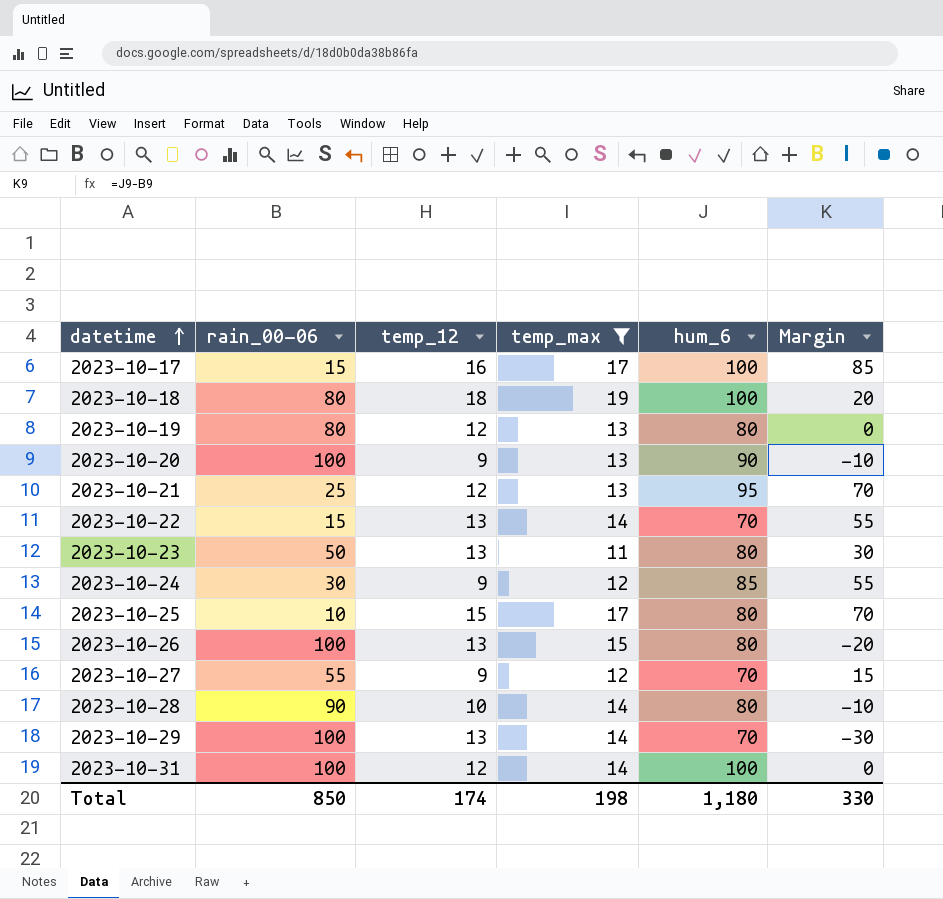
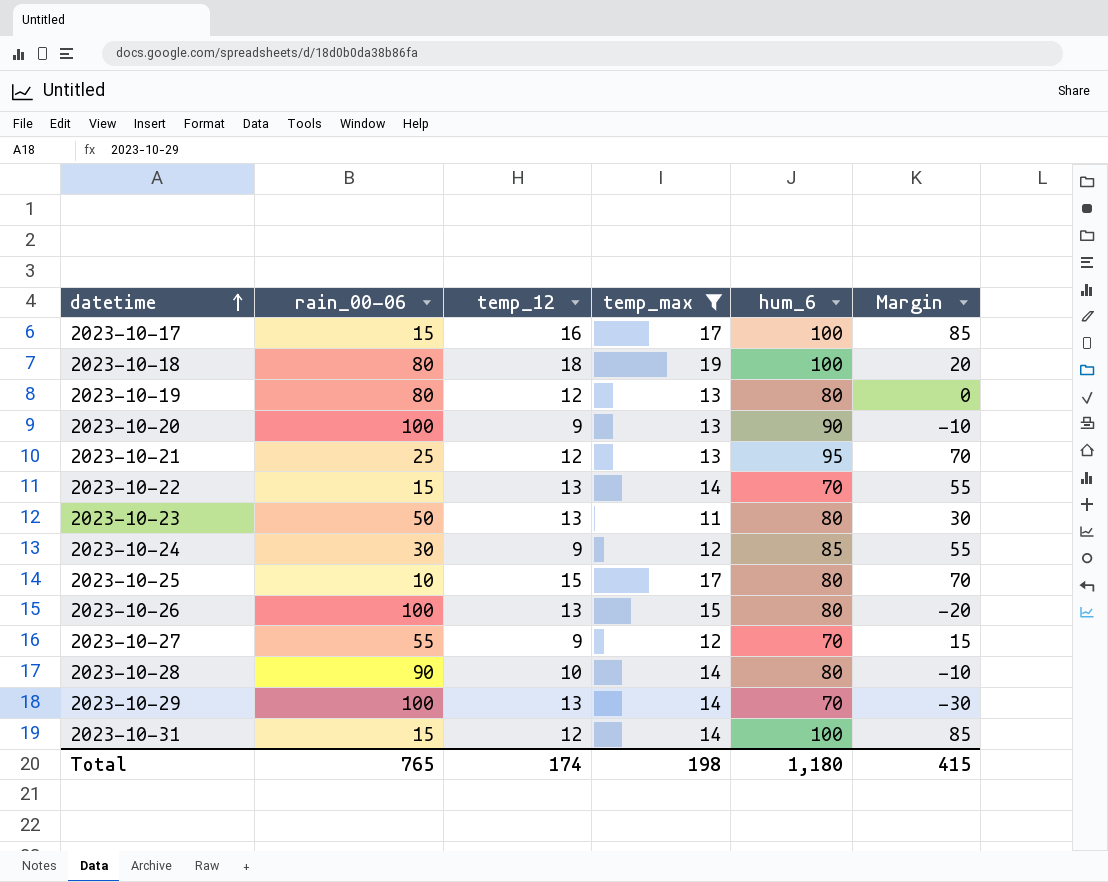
2023-10-31 | rain_00-06: 100 -> 15
2023-10-31 | Margin: 0 -> 85
Total | rain_00-06: 850 -> 765
Total | Margin: 330 -> 415

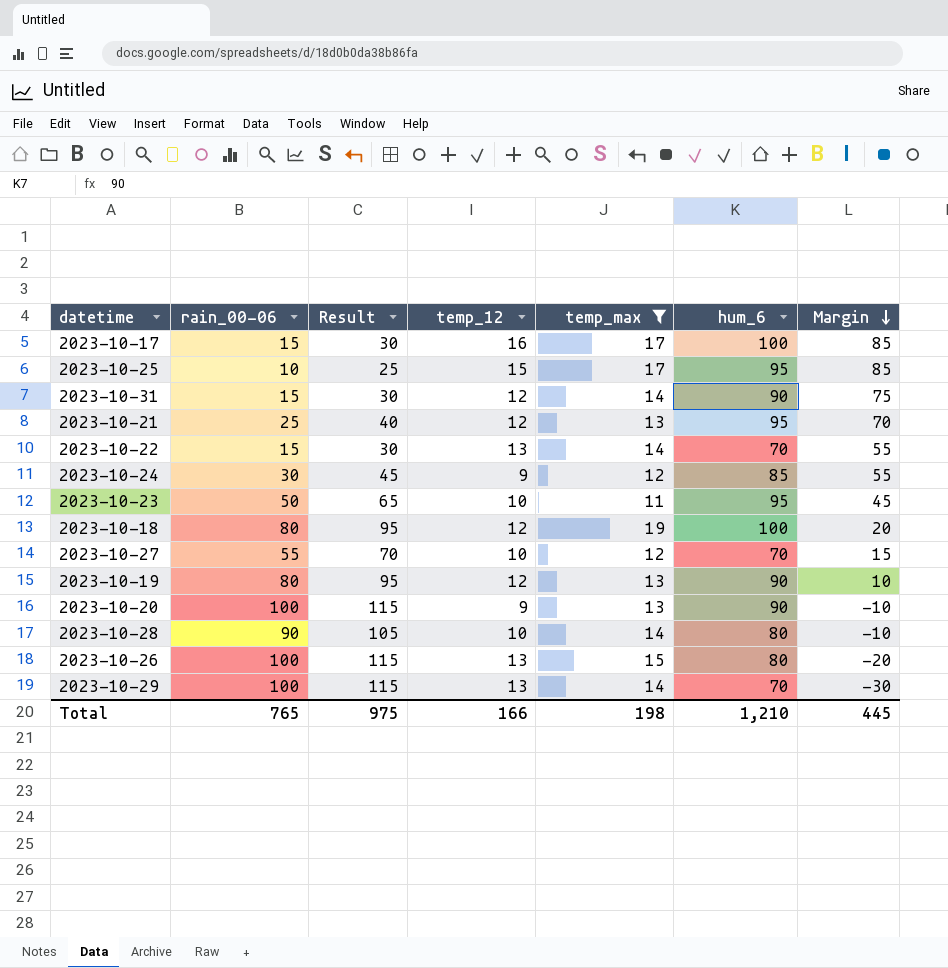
row order: datetime ascending -> Margin descending
column Result | formula: none -> [rain_00-06] + 15
2023-10-25 | hum_6: 80 -> 95
2023-10-25 | Margin: 70 -> 85
2023-10-31 | hum_6: 100 -> 90
2023-10-31 | Margin: 85 -> 75
2023-10-23 | temp_12: 13 -> 10
2023-10-23 | hum_6: 80 -> 95
2023-10-23 | Margin: 30 -> 45
2023-10-18 | temp_12: 18 -> 12
2023-10-27 | temp_12: 9 -> 10
2023-10-19 | hum_6: 80 -> 90
2023-10-19 | Margin: 0 -> 10
Total | temp_12: 174 -> 166
Total | hum_6: 1,180 -> 1,210
Total | Margin: 415 -> 445

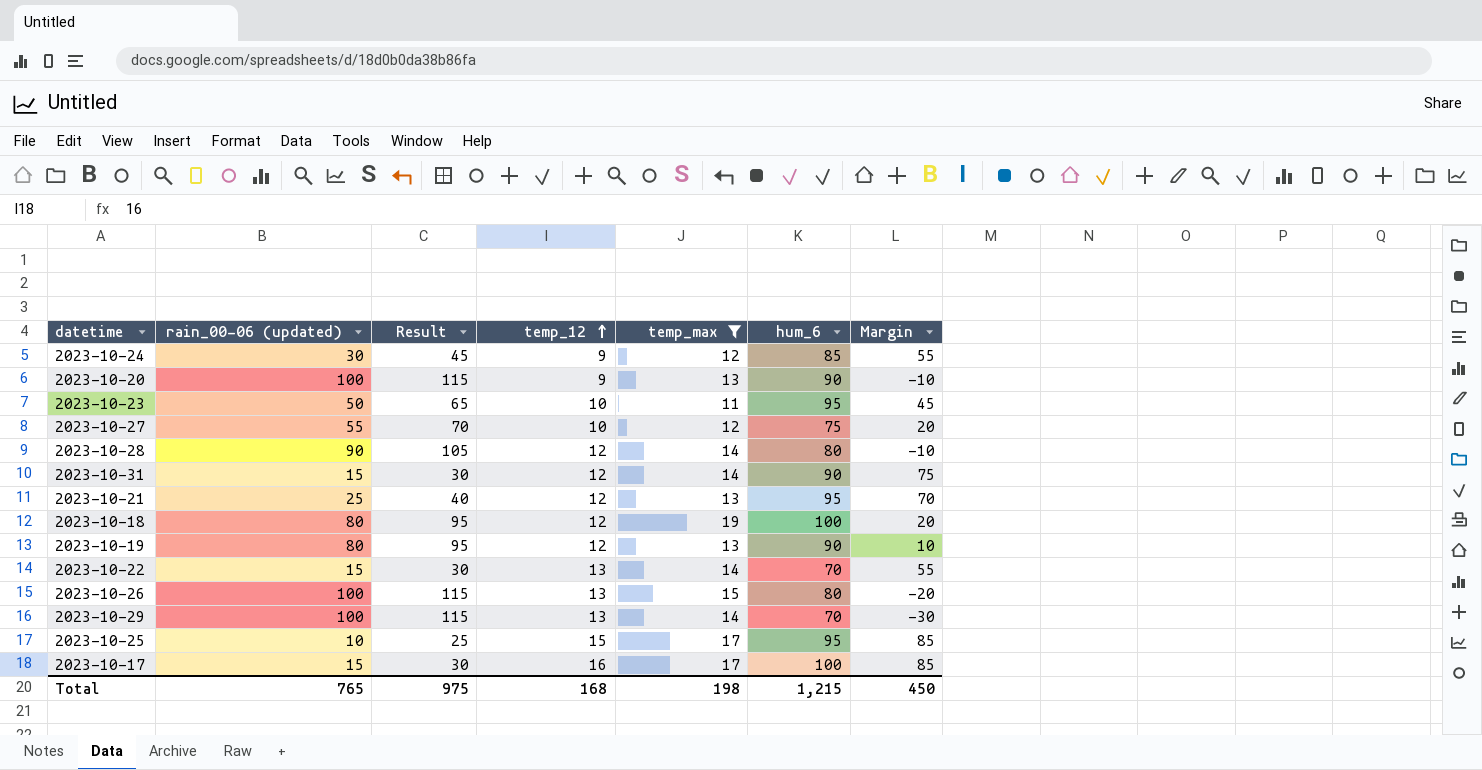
row order: Margin descending -> temp_12 ascending
column name: rain_00-06 -> rain_00-06 (updated)
2023-10-27 | hum_6: 70 -> 75
2023-10-27 | Margin: 15 -> 20
2023-10-28 | temp_12: 10 -> 12
Total | temp_12: 166 -> 168
Total | hum_6: 1,210 -> 1,215
Total | Margin: 445 -> 450

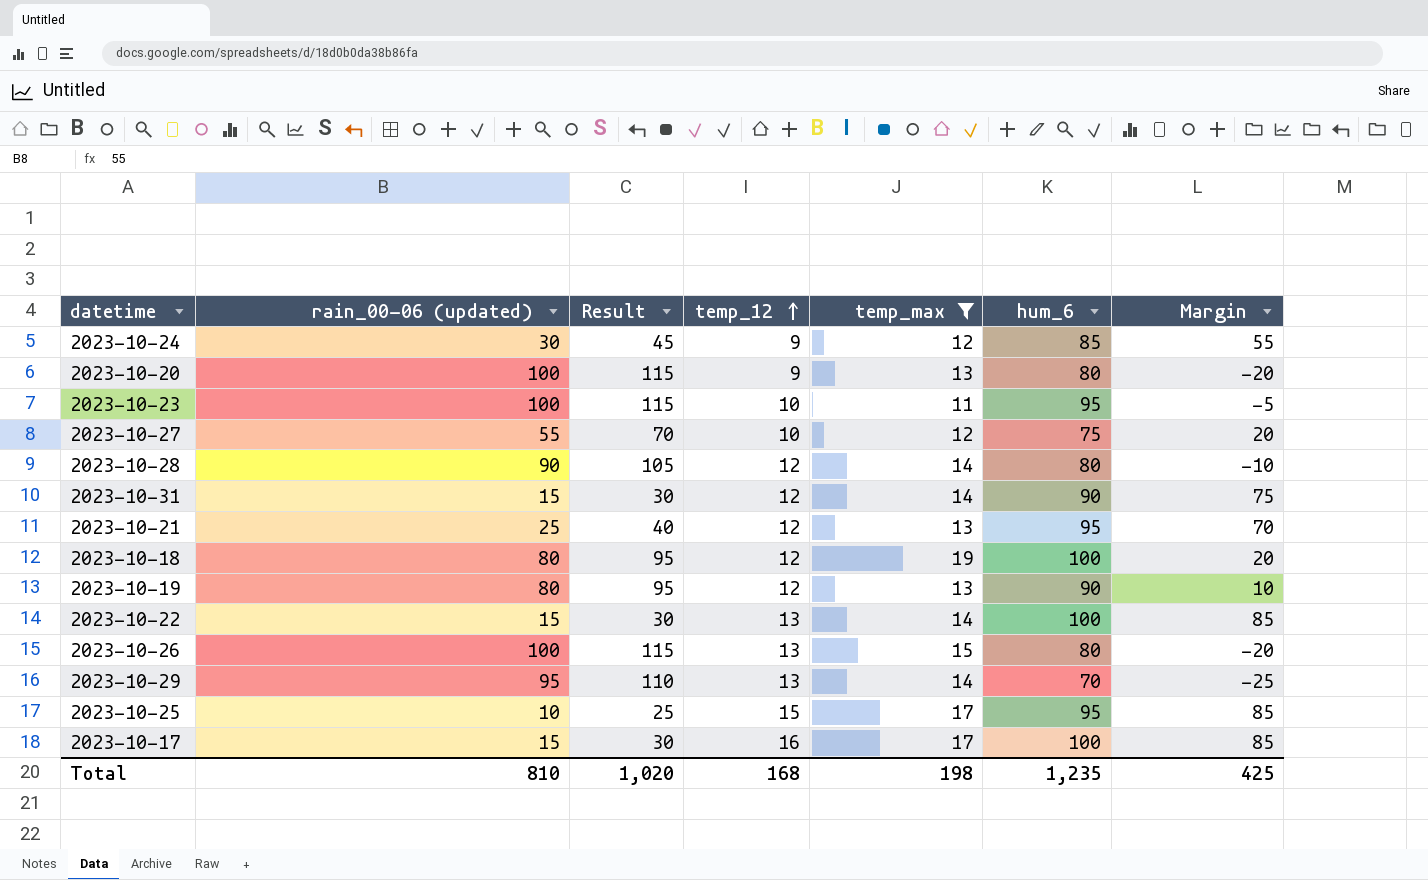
2023-10-20 | hum_6: 90 -> 80
2023-10-20 | Margin: -10 -> -20
2023-10-23 | rain_00-06 (updated): 50 -> 100
2023-10-23 | Result: 65 -> 115
2023-10-23 | Margin: 45 -> -5
2023-10-22 | hum_6: 70 -> 100
2023-10-22 | Margin: 55 -> 85
2023-10-29 | rain_00-06 (updated): 100 -> 95
2023-10-29 | Result: 115 -> 110
2023-10-29 | Margin: -30 -> -25
Total | rain_00-06 (updated): 765 -> 810
Total | Result: 975 -> 1,020
Total | hum_6: 1,215 -> 1,235
Total | Margin: 450 -> 425

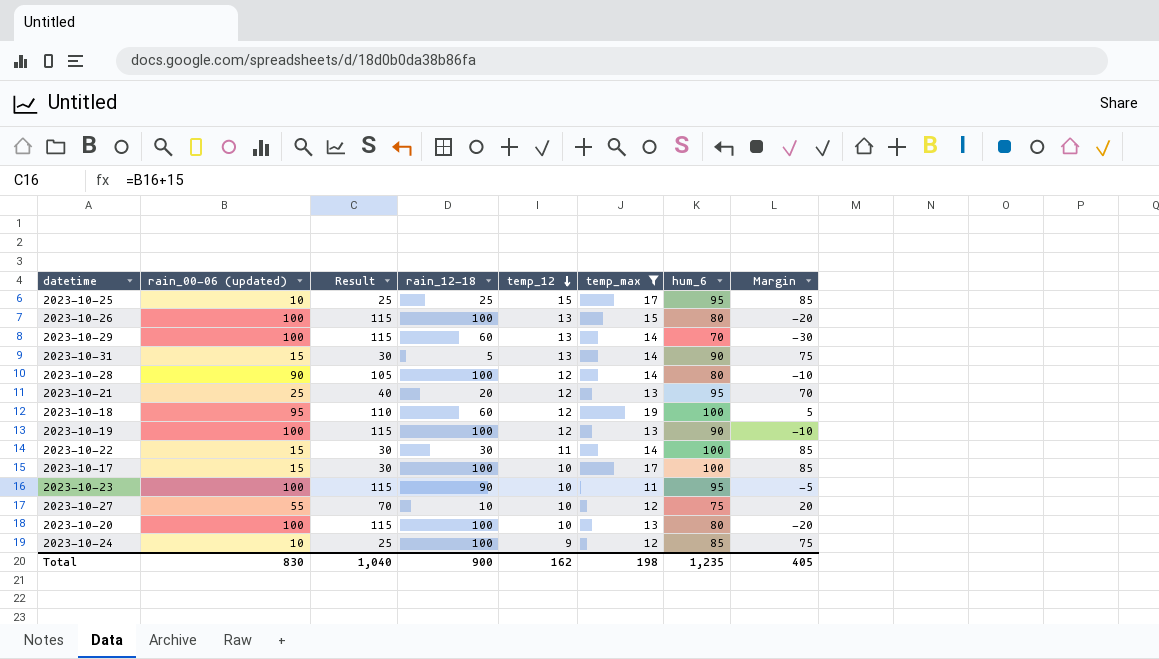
row order: temp_12 ascending -> temp_12 descending
column rain_12-18 | position: none -> 4
2023-10-29 | rain_00-06 (updated): 95 -> 100
2023-10-29 | Result: 110 -> 115
2023-10-29 | Margin: -25 -> -30
2023-10-31 | temp_12: 12 -> 13
2023-10-18 | rain_00-06 (updated): 80 -> 95
2023-10-18 | Result: 95 -> 110
2023-10-18 | Margin: 20 -> 5
2023-10-19 | rain_00-06 (updated): 80 -> 100
2023-10-19 | Result: 95 -> 115
2023-10-19 | Margin: 10 -> -10
2023-10-22 | temp_12: 13 -> 11
2023-10-17 | temp_12: 16 -> 10
2023-10-20 | temp_12: 9 -> 10
2023-10-24 | rain_00-06 (updated): 30 -> 10
2023-10-24 | Result: 45 -> 25
2023-10-24 | Margin: 55 -> 75
Total | rain_00-06 (updated): 810 -> 830
Total | Result: 1,020 -> 1,040
Total | temp_12: 168 -> 162
Total | Margin: 425 -> 405

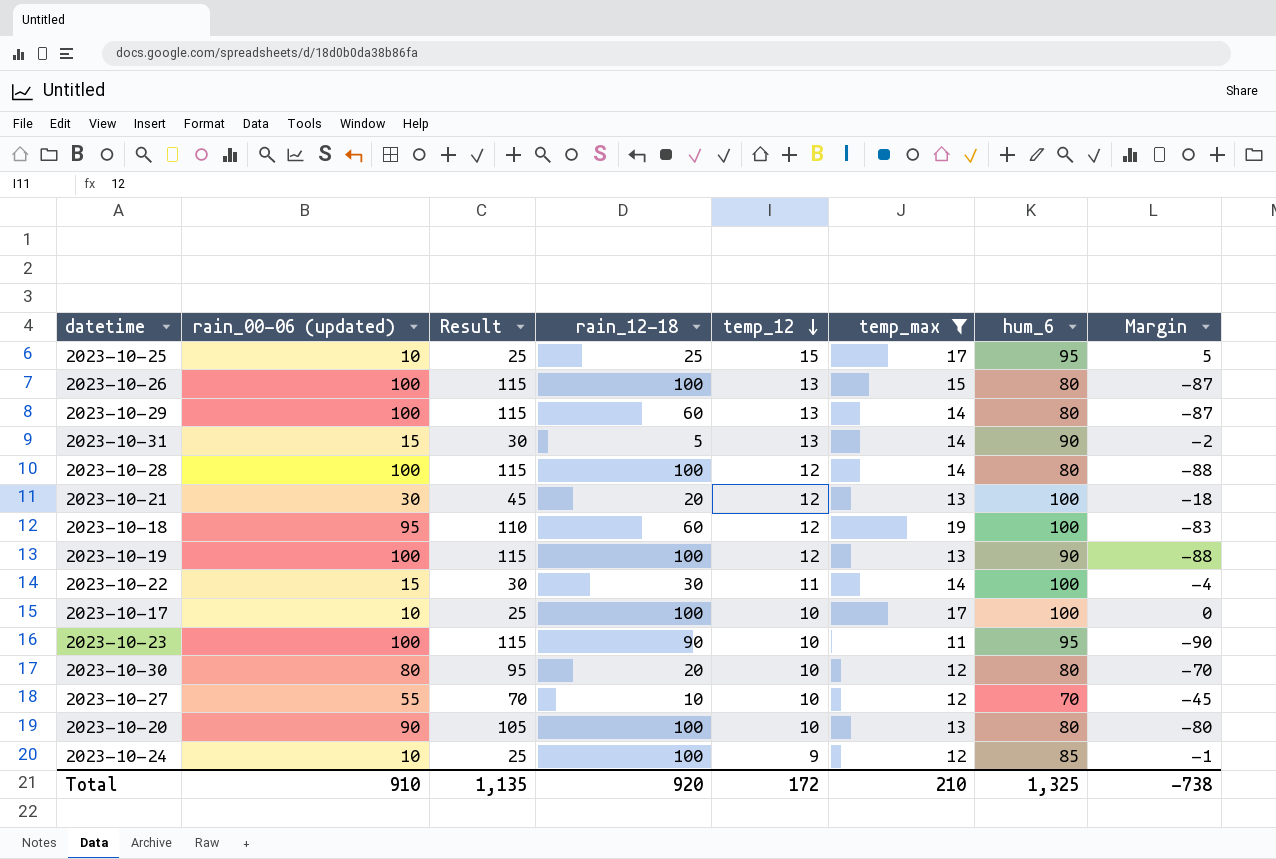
column Margin | formula: [hum_6] - [rain_00-06 (updated)] -> [temp_12] - [rain_00-06 (updated)]
2023-10-29 | hum_6: 70 -> 80
2023-10-28 | rain_00-06 (updated): 90 -> 100
2023-10-28 | Result: 105 -> 115
2023-10-21 | rain_00-06 (updated): 25 -> 30
2023-10-21 | Result: 40 -> 45
2023-10-21 | hum_6: 95 -> 100
2023-10-17 | rain_00-06 (updated): 15 -> 10
2023-10-17 | Result: 30 -> 25
row 2023-10-30: none -> 80 | 95 | 20 | 10 | 12 | 80 | -70
2023-10-27 | hum_6: 75 -> 70
2023-10-20 | rain_00-06 (updated): 100 -> 90
2023-10-20 | Result: 115 -> 105
Total | rain_00-06 (updated): 830 -> 910
Total | Result: 1,040 -> 1,135
Total | rain_12-18: 900 -> 920
Total | temp_12: 162 -> 172
Total | temp_max: 198 -> 210
Total | hum_6: 1,235 -> 1,325
Total | Margin: 405 -> -738

